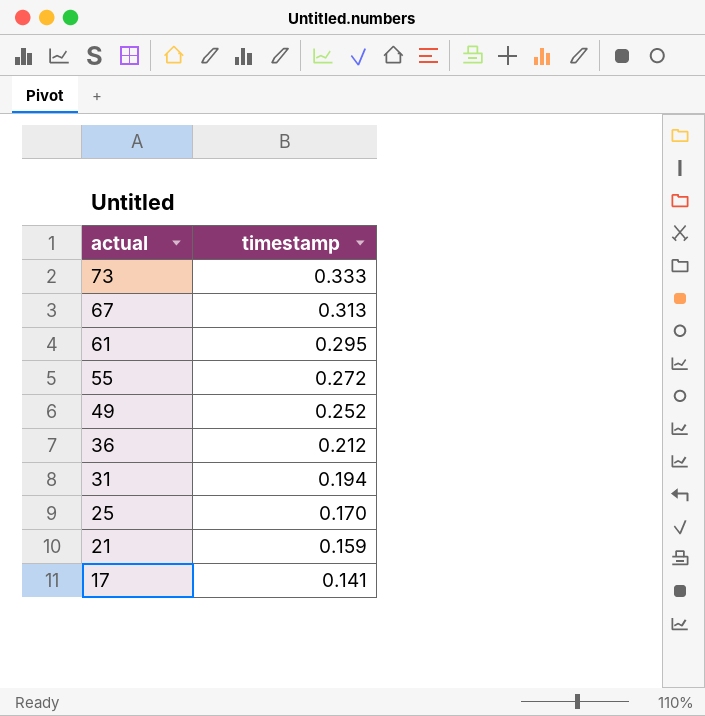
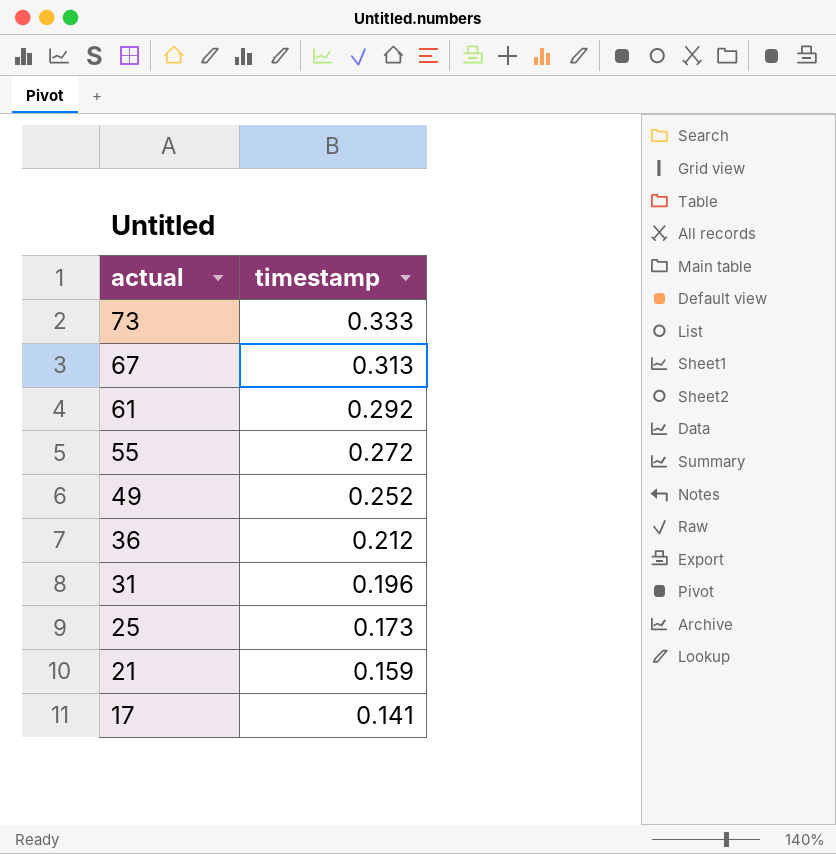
61 | timestamp: 0.295 -> 0.292
31 | timestamp: 0.194 -> 0.196
25 | timestamp: 0.170 -> 0.173

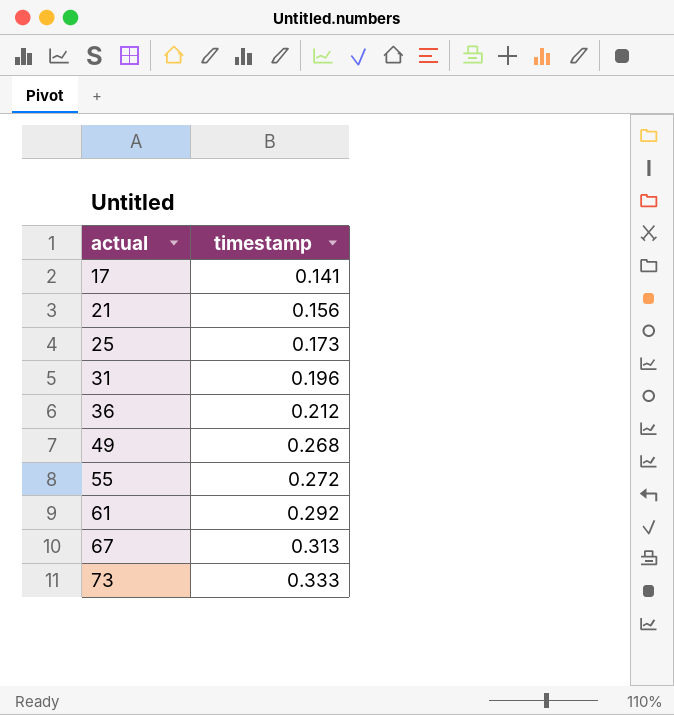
row order: actual descending -> actual ascending
21 | timestamp: 0.159 -> 0.156
49 | timestamp: 0.252 -> 0.268

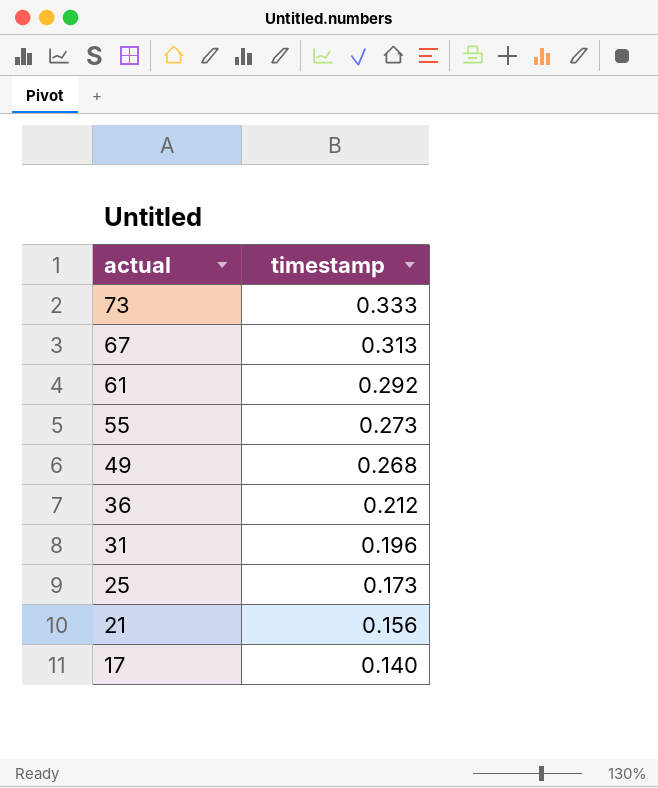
row order: actual ascending -> actual descending
55 | timestamp: 0.272 -> 0.273
17 | timestamp: 0.141 -> 0.140

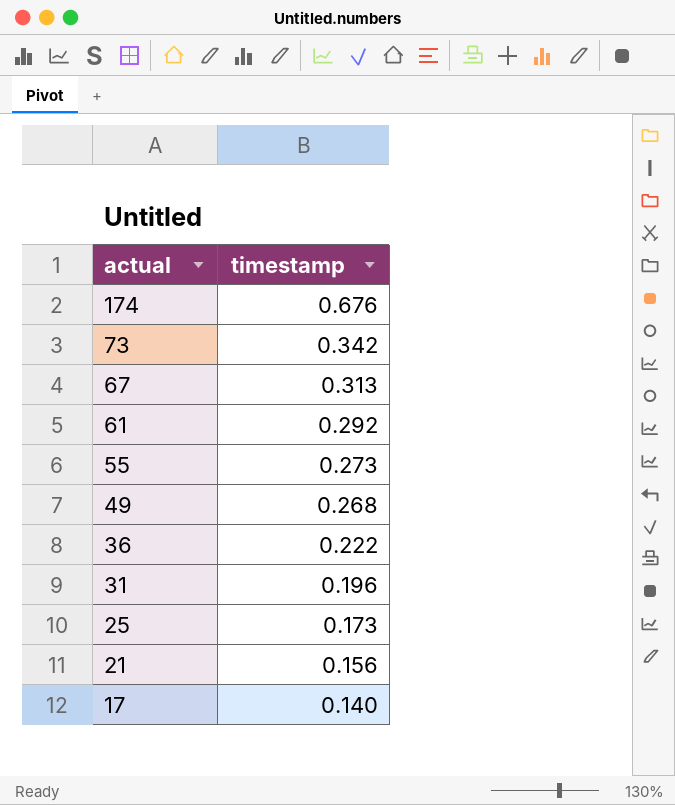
row 174: none -> 0.676
73 | timestamp: 0.333 -> 0.342
36 | timestamp: 0.212 -> 0.222

